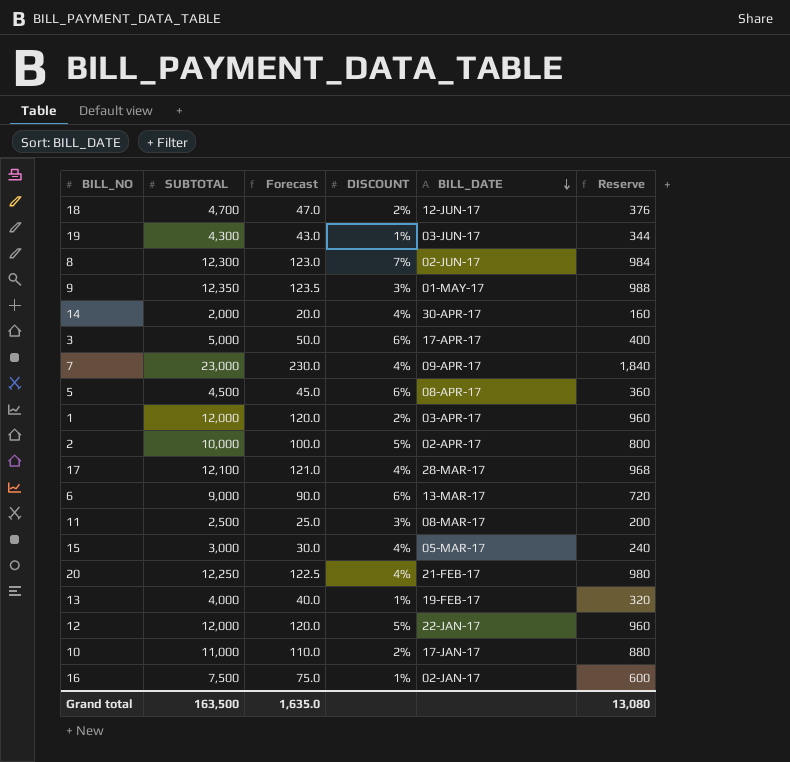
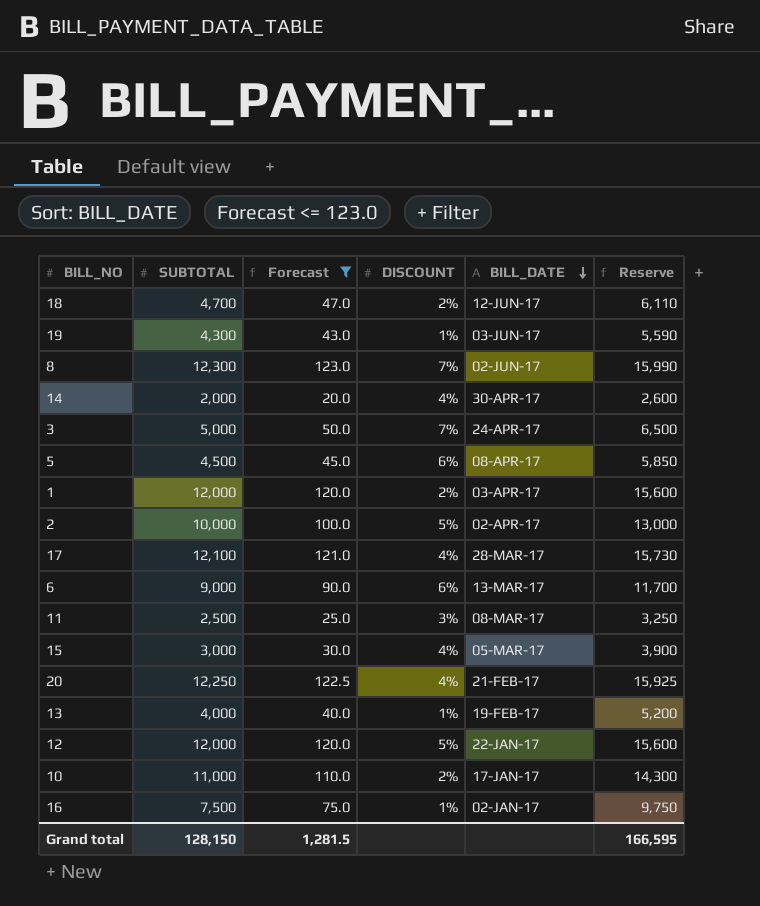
filter: none -> Forecast <= 123.0
column Reserve | formula: [SUBTOTAL] * 0.08 -> [SUBTOTAL] * 1.3
3 | DISCOUNT: 6% -> 7%
3 | BILL_DATE: 17-APR-17 -> 24-APR-17
Grand total | SUBTOTAL: 163,500 -> 128,150
Grand total | Forecast: 1,635.0 -> 1,281.5
Grand total | Reserve: 13,080 -> 166,595

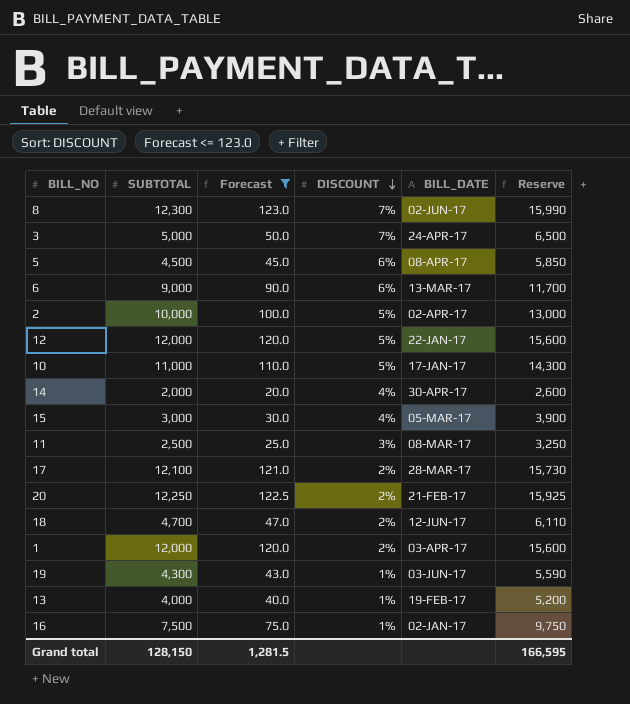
row order: BILL_DATE descending -> DISCOUNT descending
10 | DISCOUNT: 2% -> 5%
17 | DISCOUNT: 4% -> 2%
20 | DISCOUNT: 4% -> 2%

